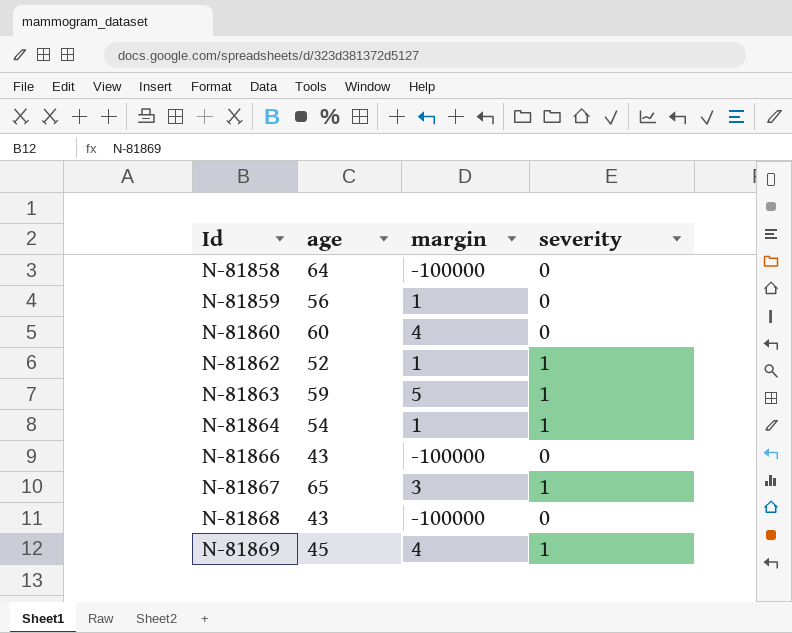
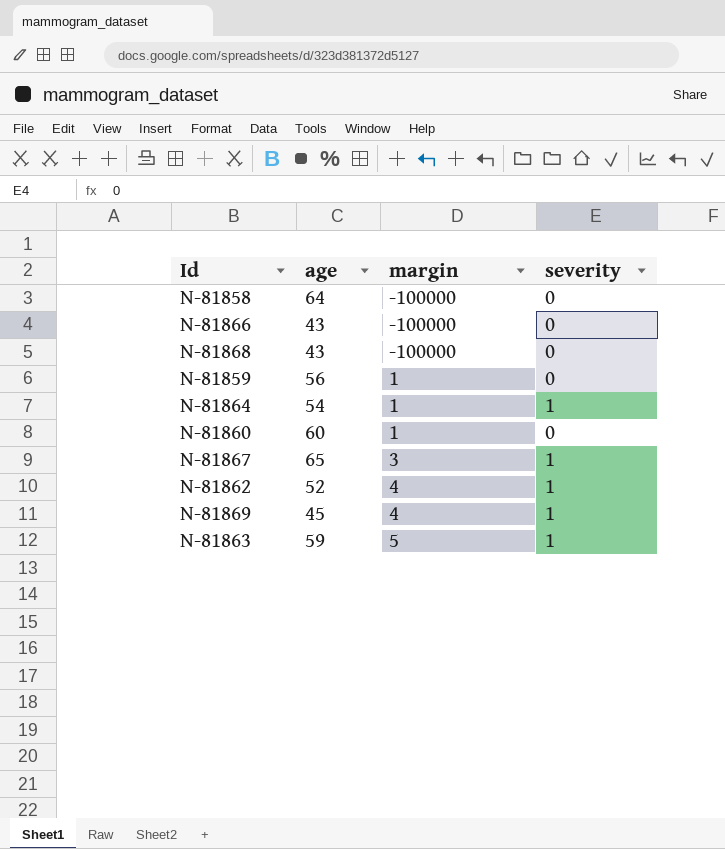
row order: Id ascending -> margin ascending
N-81860 | margin: 4 -> 1
N-81862 | margin: 1 -> 4

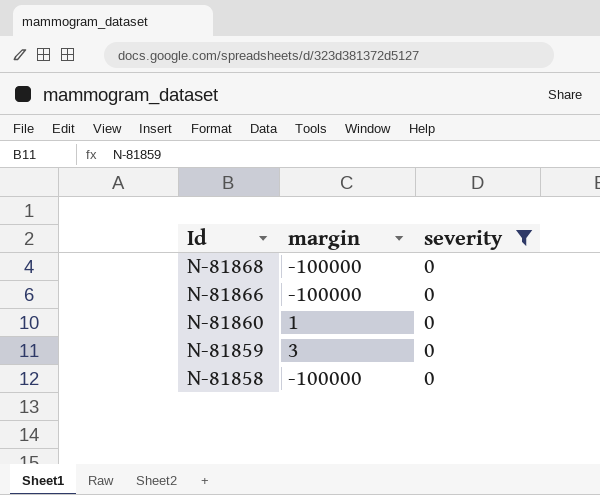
filter: none -> severity = 0
row order: margin ascending -> Id descending
column age | position: 2 -> none
N-81859 | margin: 1 -> 3

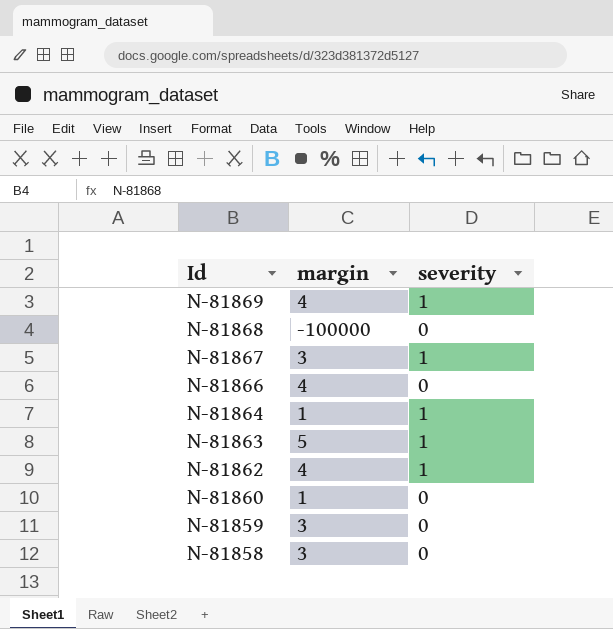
filter: severity = 0 -> none
N-81866 | margin: -100000 -> 4
N-81858 | margin: -100000 -> 3

